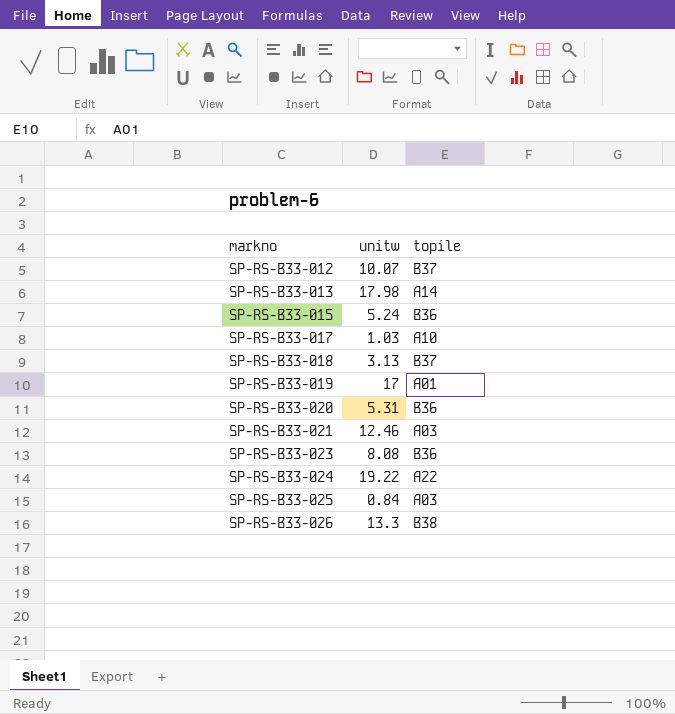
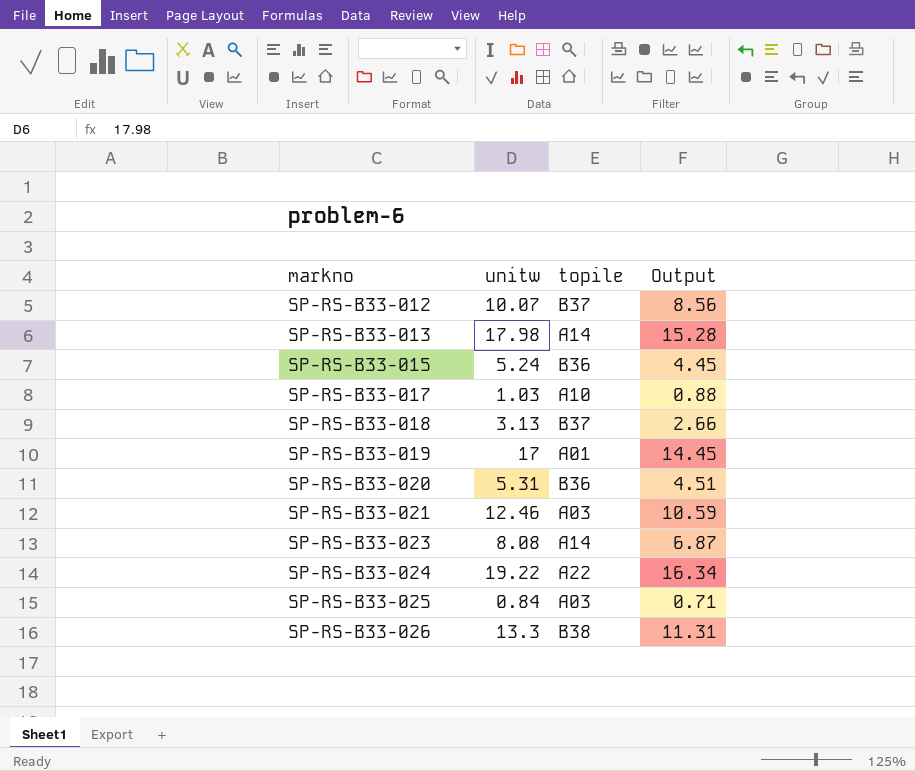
column Output | formula: none -> [unitw] * 0.85
SP-RS-B33-023 | topile: B36 -> A14

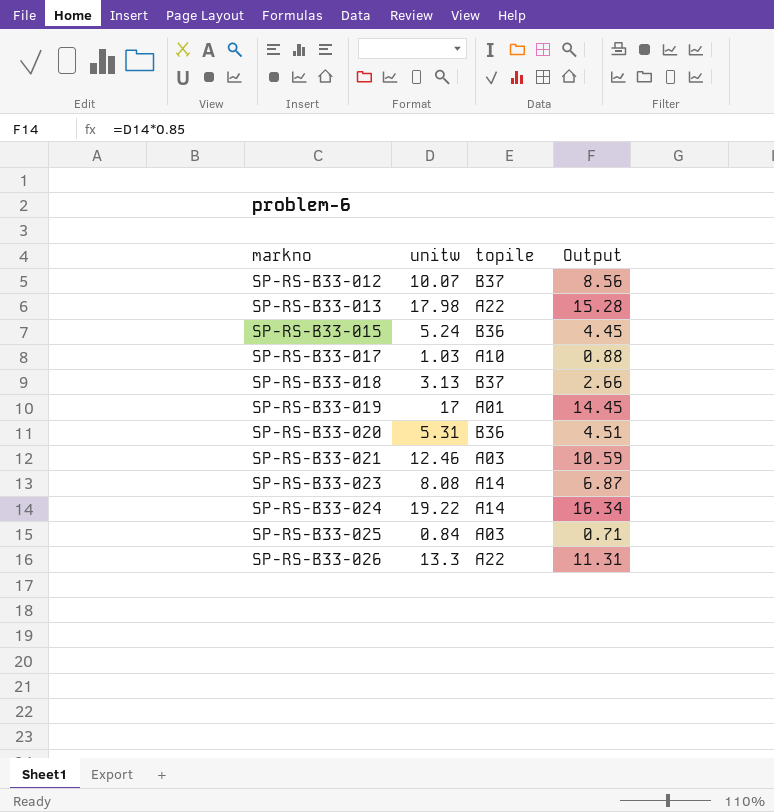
SP-RS-B33-013 | topile: A14 -> A22
SP-RS-B33-024 | topile: A22 -> A14
SP-RS-B33-026 | topile: B38 -> A22

